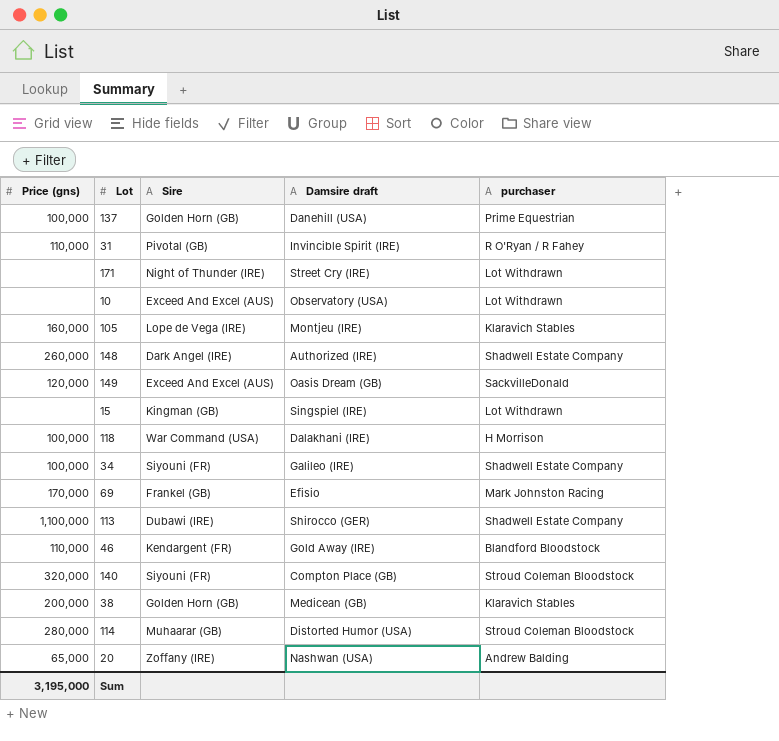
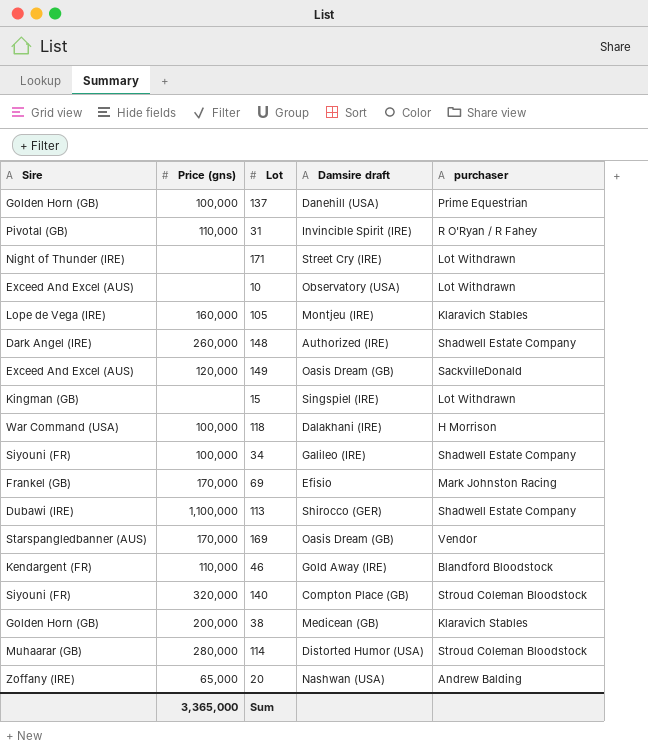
column Sire | position: 3 -> 1
row 169: none -> Starspangledbanner (AUS) | 170,000 | Oasis Dream (GB) | Vendor
Sum | Price (gns): 3,195,000 -> 3,365,000

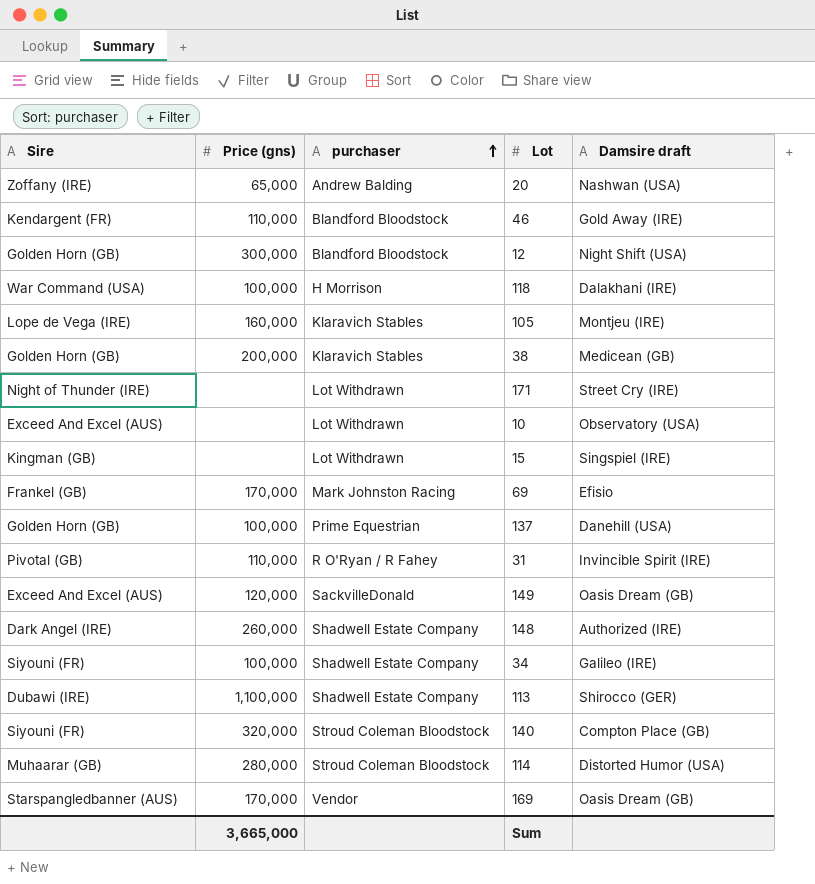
row order: none -> purchaser ascending
column purchaser | position: 5 -> 3
row 12: none -> Golden Horn (GB) | 300,000 | Blandford Bloodstock | Night Shift (USA)
Sum | Price (gns): 3,365,000 -> 3,665,000

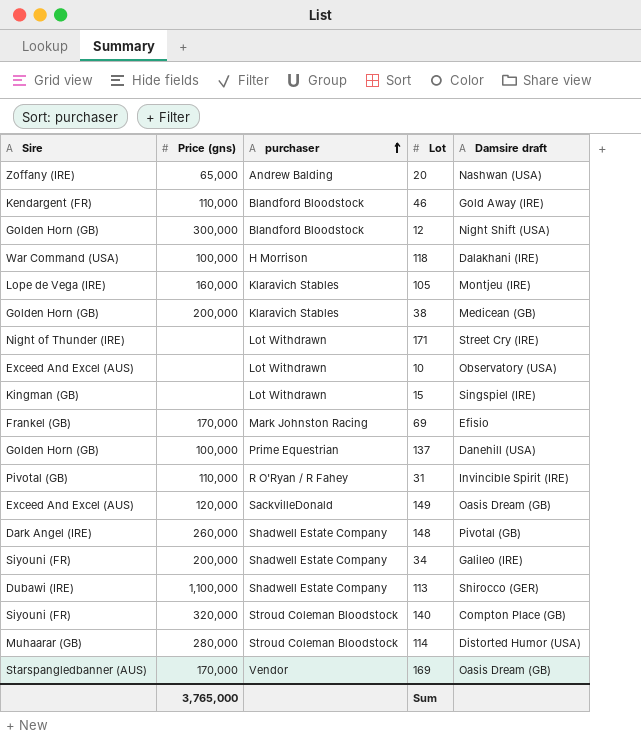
148 | Damsire draft: Authorized (IRE) -> Pivotal (GB)
34 | Price (gns): 100,000 -> 200,000
Sum | Price (gns): 3,665,000 -> 3,765,000

